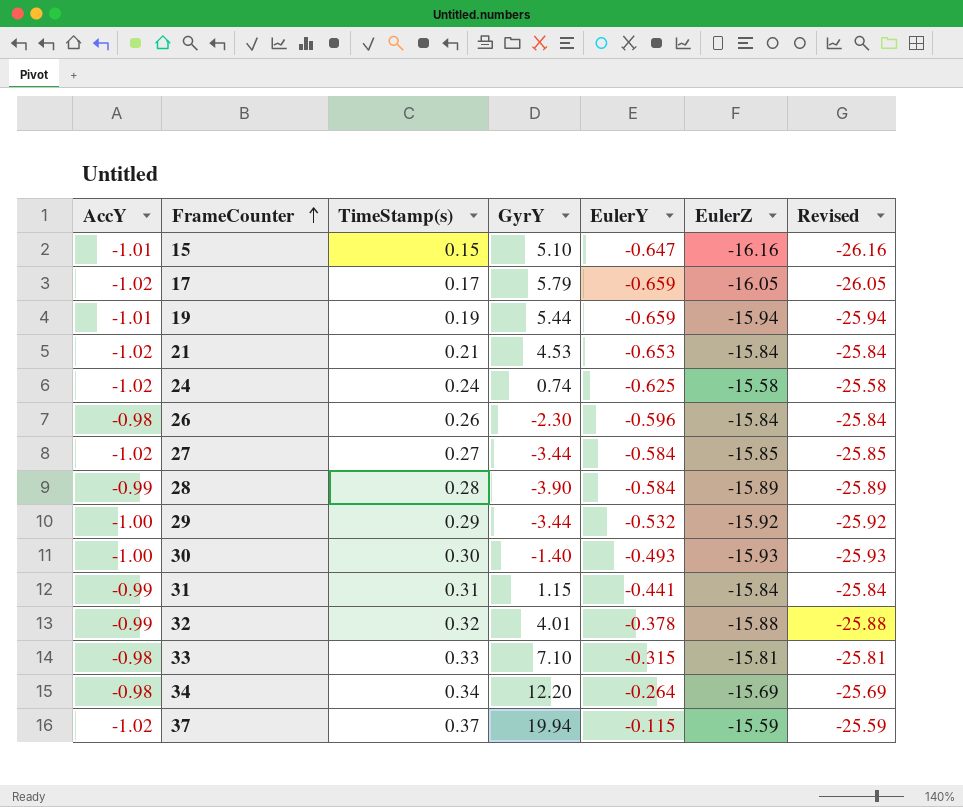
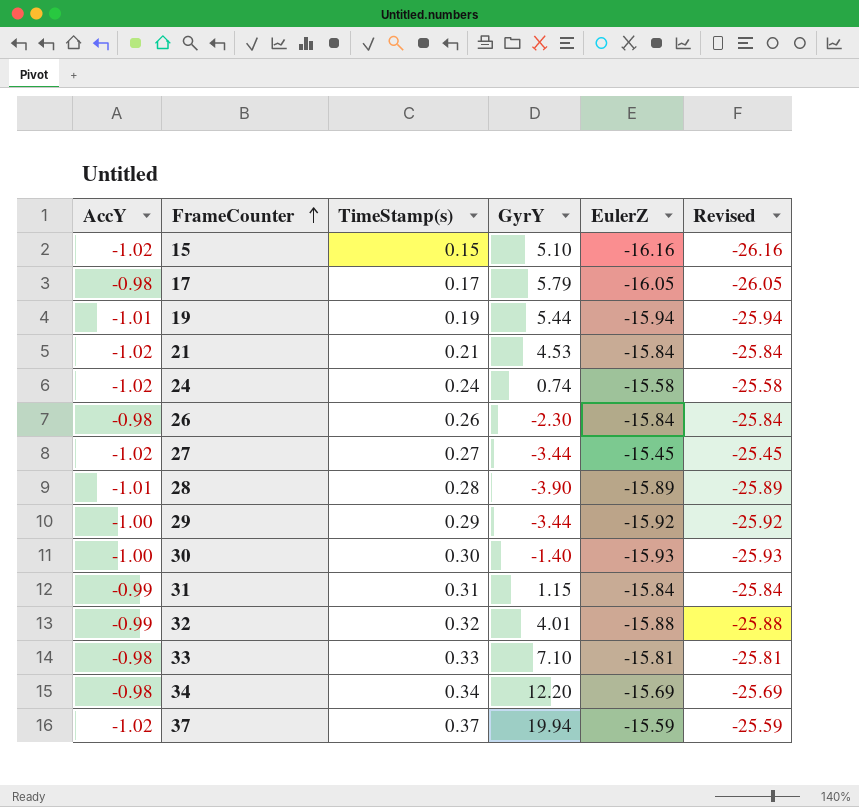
column EulerY | position: 5 -> none
15 | AccY: -1.01 -> -1.02
17 | AccY: -1.02 -> -0.98
27 | EulerZ: -15.85 -> -15.45
27 | Revised: -25.85 -> -25.45
28 | AccY: -0.99 -> -1.01

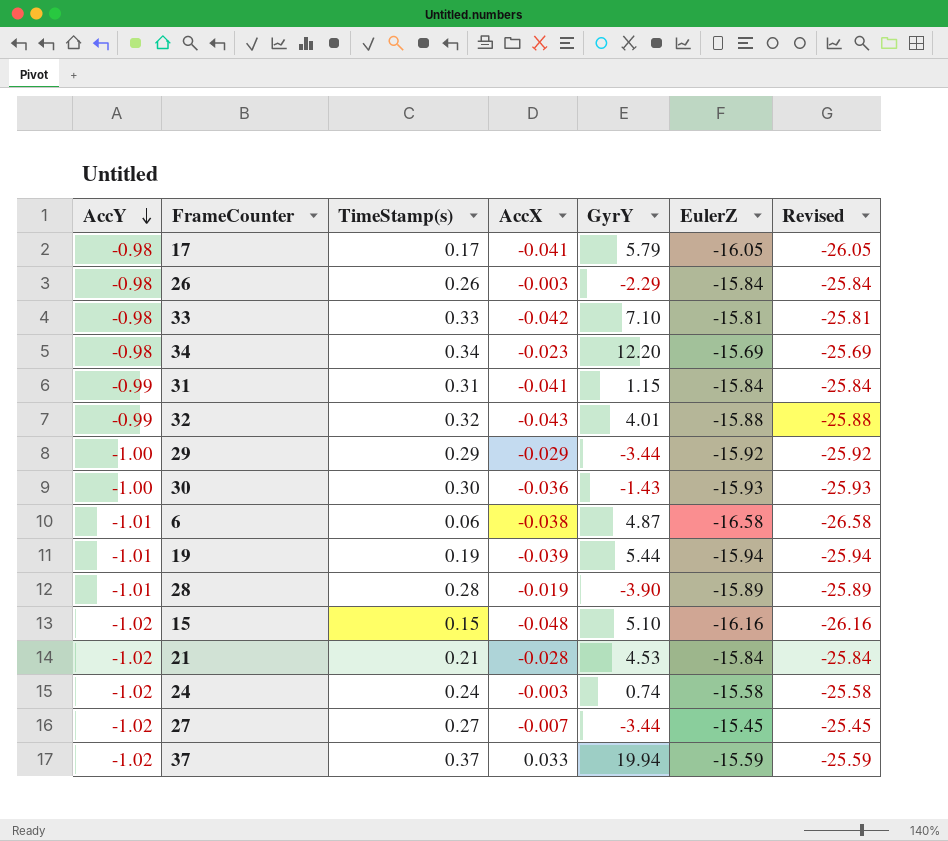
row order: FrameCounter ascending -> AccY descending
column AccX | position: none -> 4
26 | GyrY: -2.30 -> -2.29
30 | GyrY: -1.40 -> -1.43
row 6: none -> -1.01 | 0.06 | -0.038 | 4.87 | -16.58 | -26.58

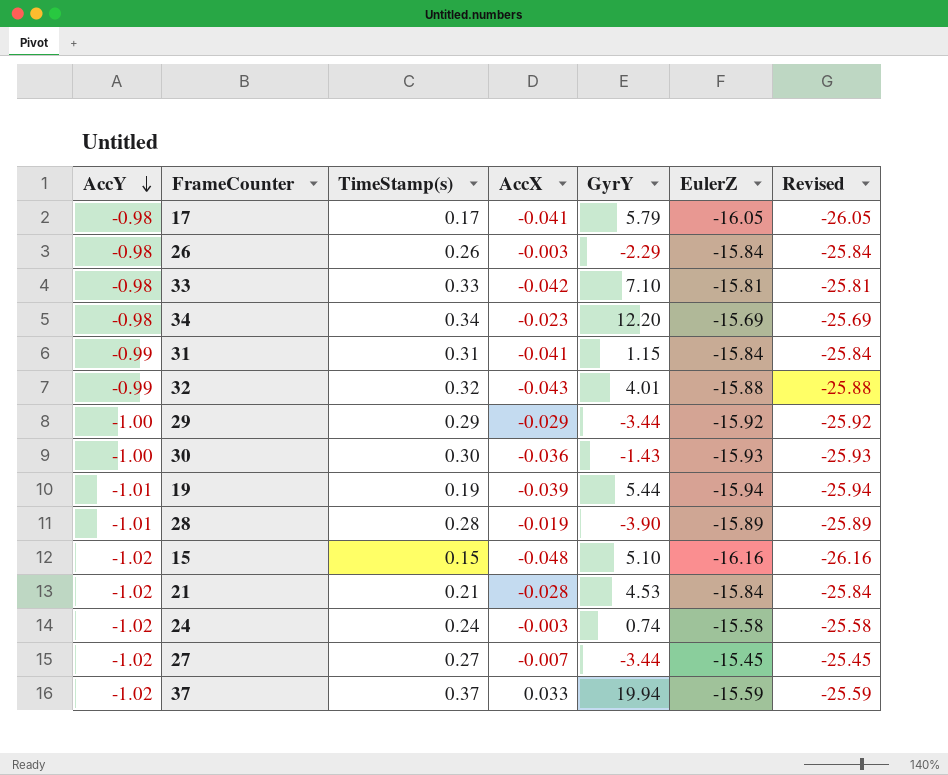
row 6: -1.01 | 0.06 | -0.038 | 4.87 | -16.58 | -26.58 -> none

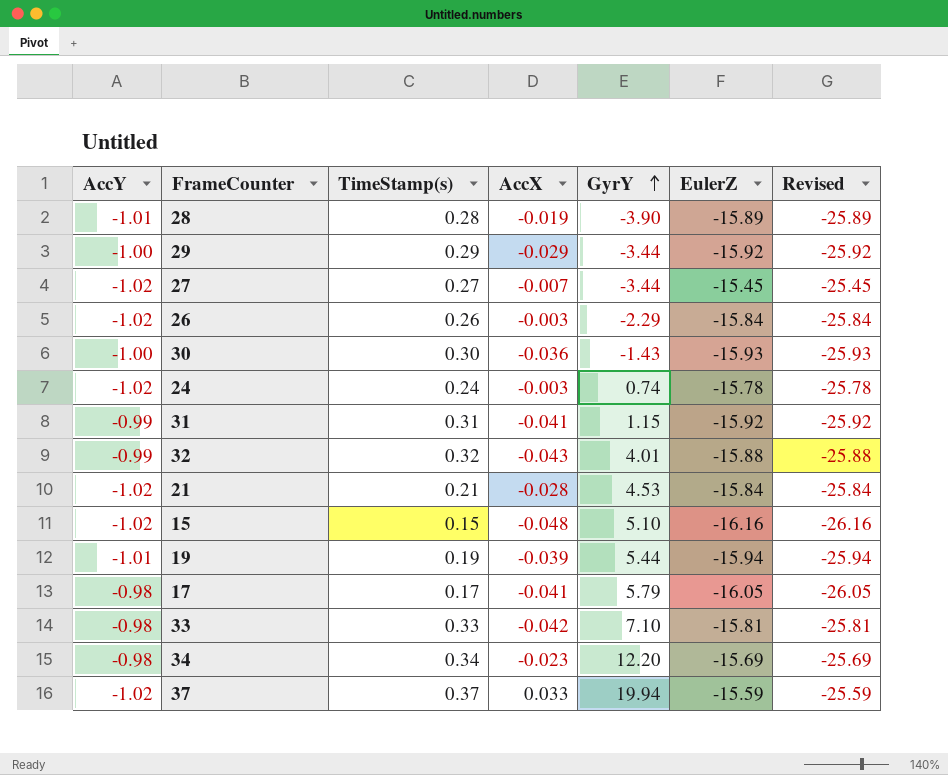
row order: AccY descending -> GyrY ascending
26 | AccY: -0.98 -> -1.02
24 | EulerZ: -15.58 -> -15.78
24 | Revised: -25.58 -> -25.78
31 | EulerZ: -15.84 -> -15.92
31 | Revised: -25.84 -> -25.92

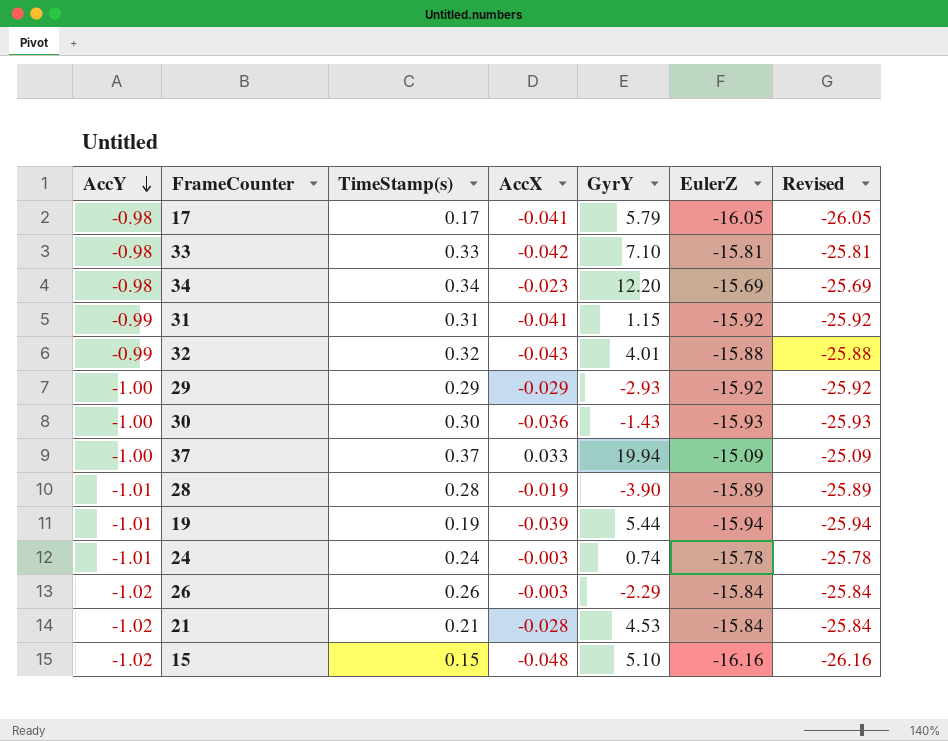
row order: GyrY ascending -> AccY descending
row 27: -1.02 | 0.27 | -0.007 | -3.44 | -15.45 | -25.45 -> none
29 | GyrY: -3.44 -> -2.93
37 | AccY: -1.02 -> -1.00
37 | EulerZ: -15.59 -> -15.09
37 | Revised: -25.59 -> -25.09
24 | AccY: -1.02 -> -1.01

